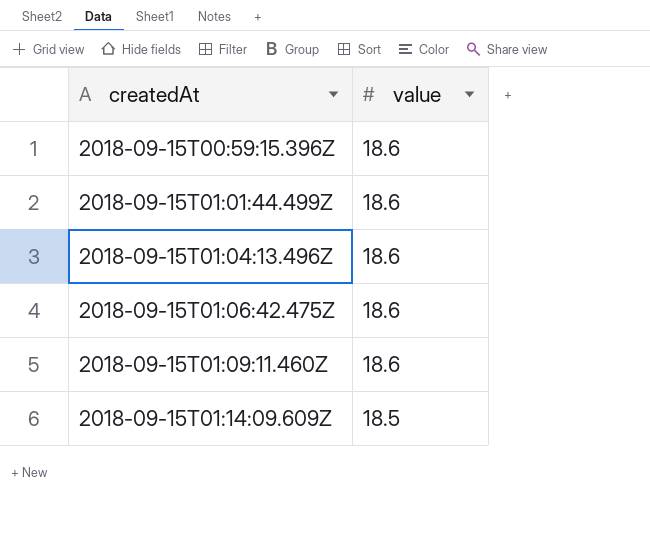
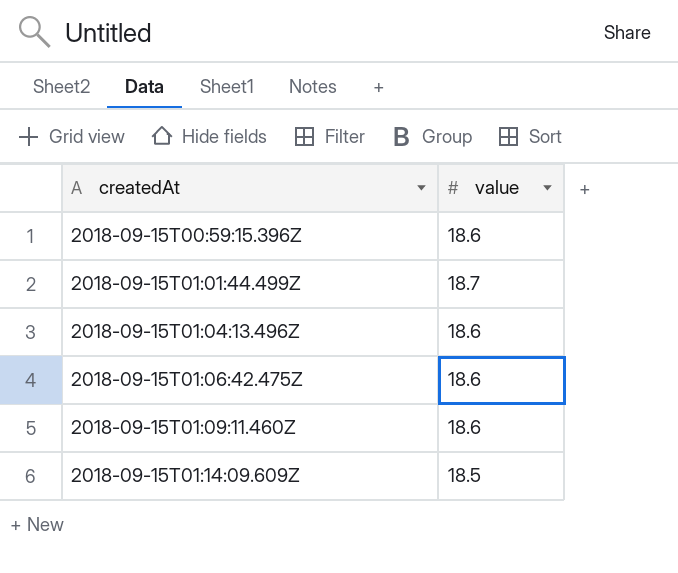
2018-09-15T01:01:44.499Z | value: 18.6 -> 18.7

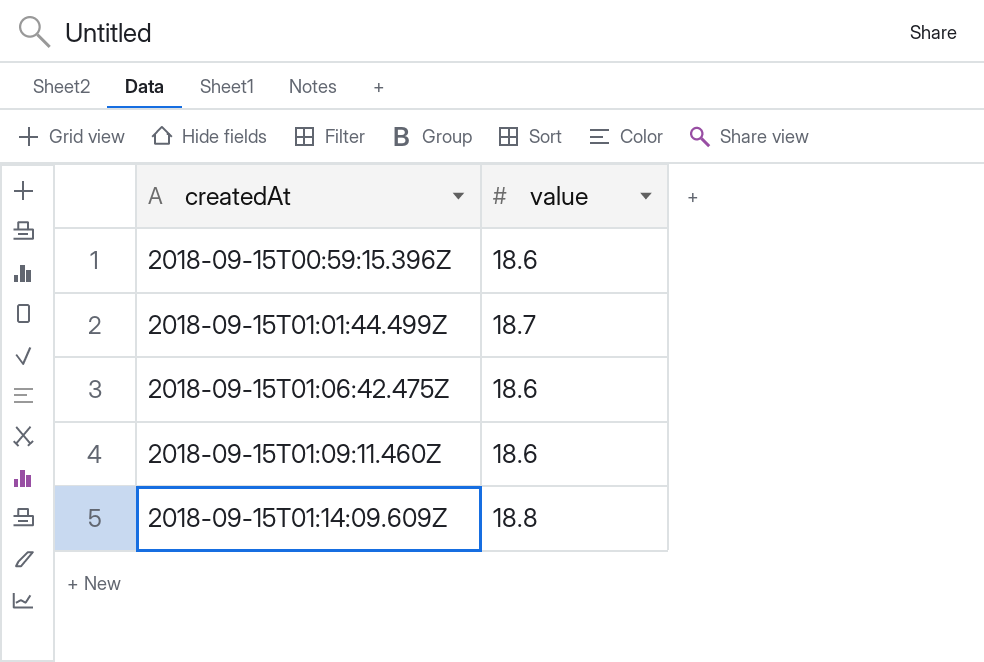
row 2018-09-15T01:04:13.496Z: 18.6 -> none
2018-09-15T01:14:09.609Z | value: 18.5 -> 18.8

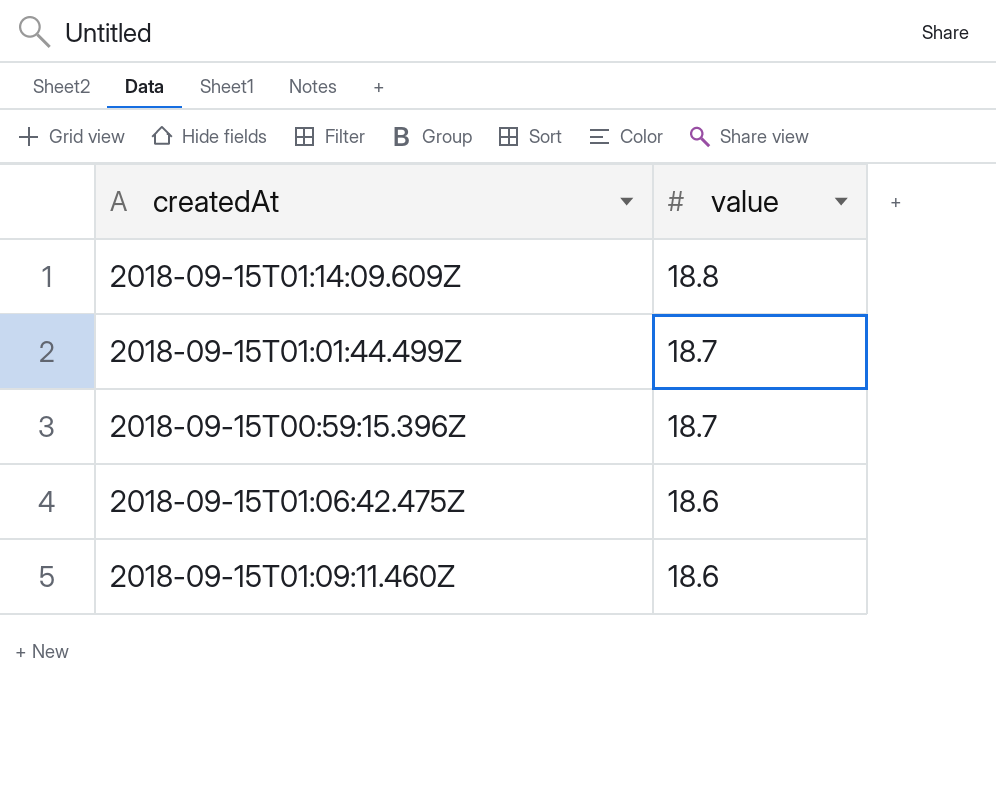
row order: createdAt ascending -> value descending
2018-09-15T00:59:15.396Z | value: 18.6 -> 18.7

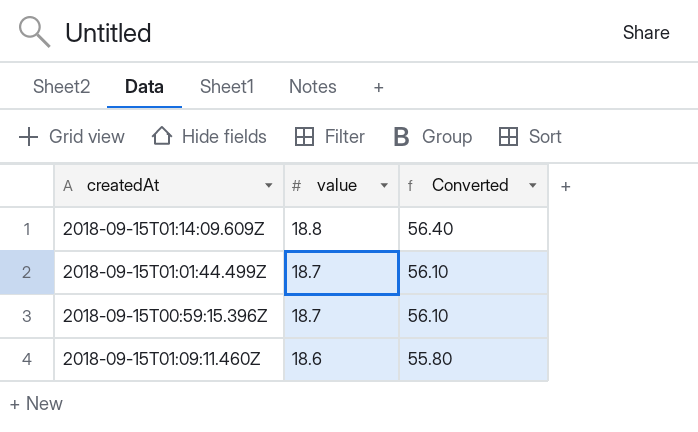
column Converted | formula: none -> [value] * 3
row 2018-09-15T01:06:42.475Z: 18.6 -> none

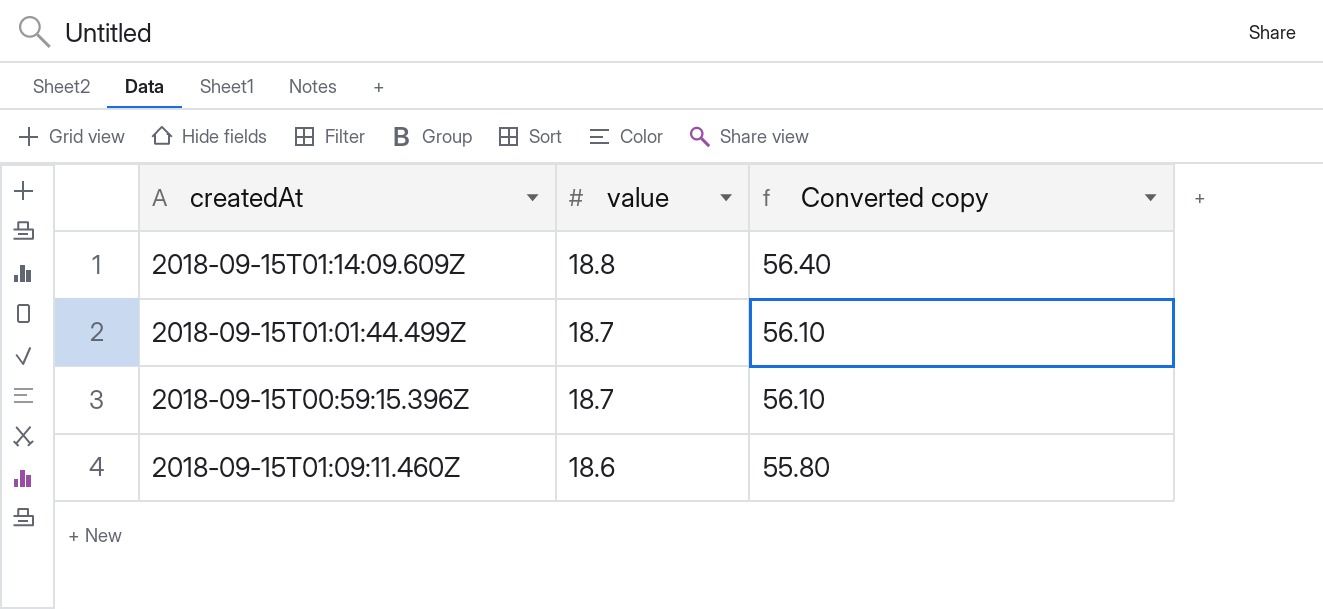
column name: Converted -> Converted copy

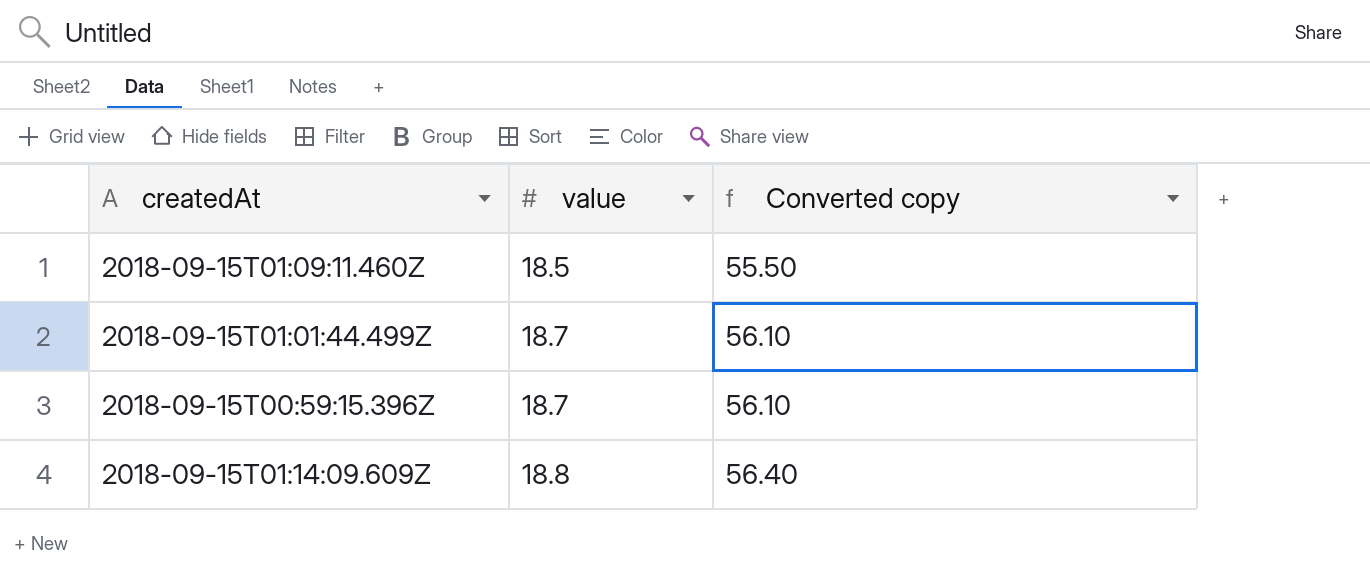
row order: value descending -> value ascending
2018-09-15T01:09:11.460Z | value: 18.6 -> 18.5
2018-09-15T01:09:11.460Z | Converted copy: 55.80 -> 55.50

